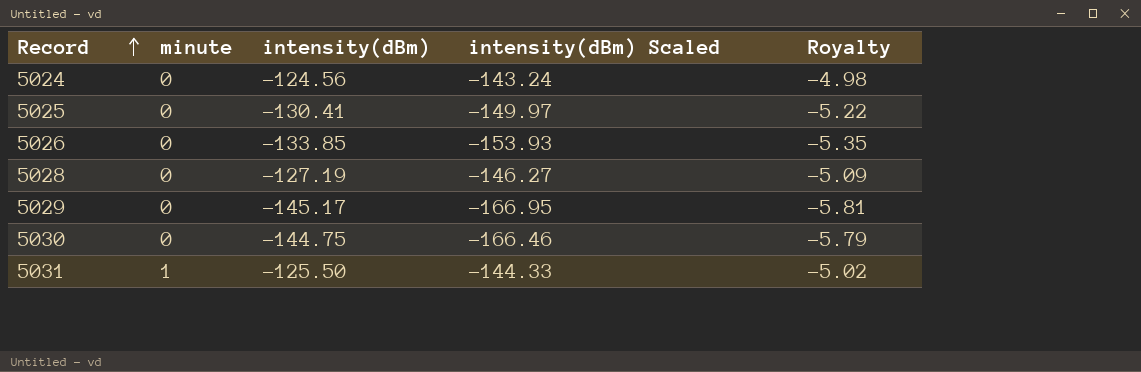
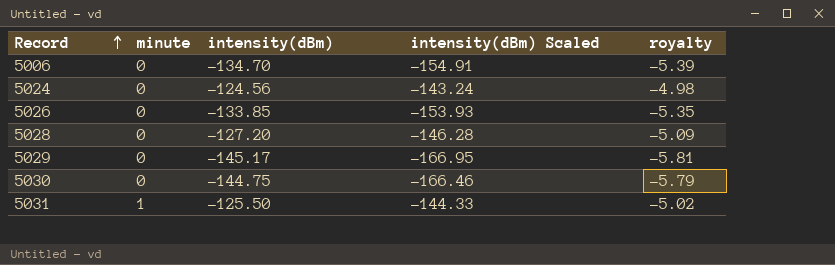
column name: Royalty -> royalty
row 5025: 0 | -130.41 | -149.97 | -5.22 -> none
row 5006: none -> 0 | -134.70 | -154.91 | -5.39
5028 | intensity(dBm): -127.19 -> -127.20
5028 | intensity(dBm) Scaled: -146.27 -> -146.28

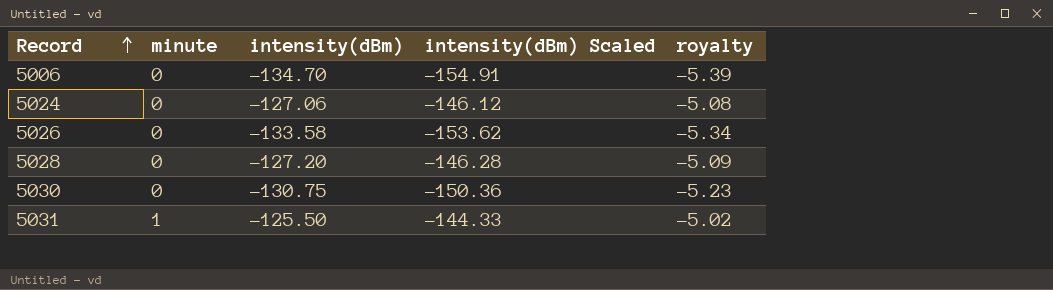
row 5029: 0 | -145.17 | -166.95 | -5.81 -> none
5024 | intensity(dBm): -124.56 -> -127.06
5024 | intensity(dBm) Scaled: -143.24 -> -146.12
5024 | royalty: -4.98 -> -5.08
5026 | intensity(dBm): -133.85 -> -133.58
5026 | intensity(dBm) Scaled: -153.93 -> -153.62
5026 | royalty: -5.35 -> -5.34
5030 | intensity(dBm): -144.75 -> -130.75
5030 | intensity(dBm) Scaled: -166.46 -> -150.36
5030 | royalty: -5.79 -> -5.23

